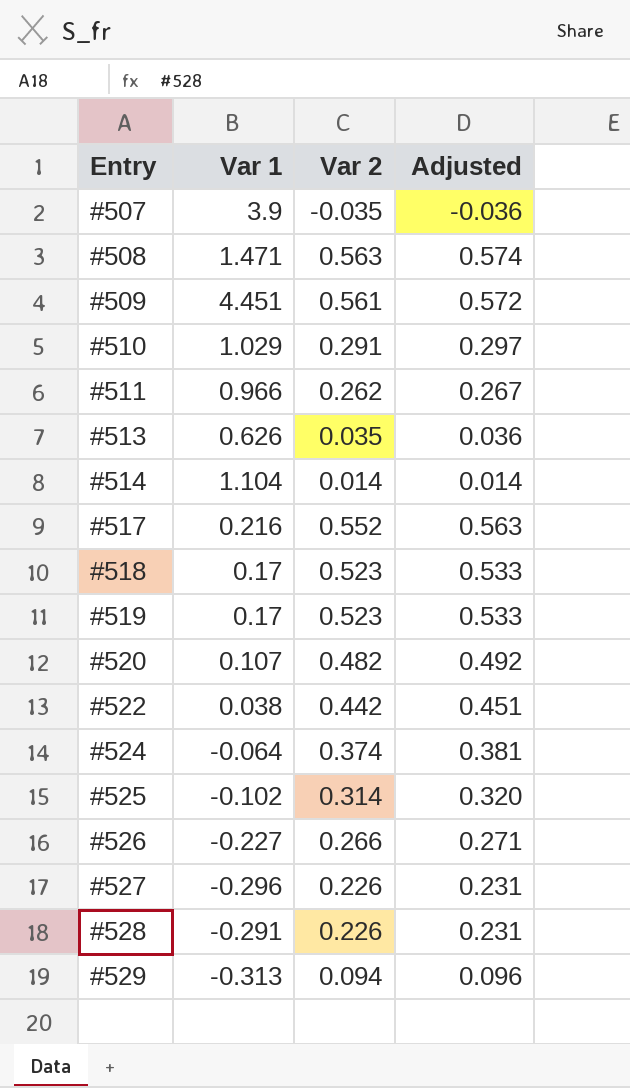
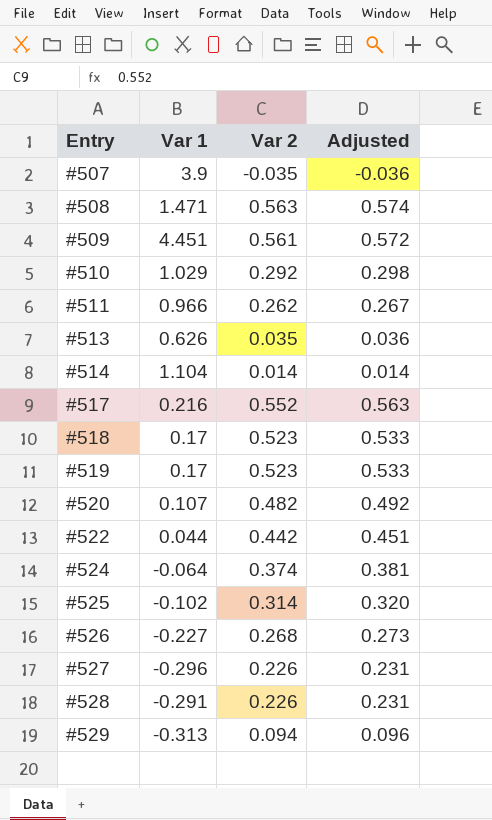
#510 | Var 2: 0.291 -> 0.292
#510 | Adjusted: 0.297 -> 0.298
#522 | Var 1: 0.038 -> 0.044
#526 | Var 2: 0.266 -> 0.268
#526 | Adjusted: 0.271 -> 0.273

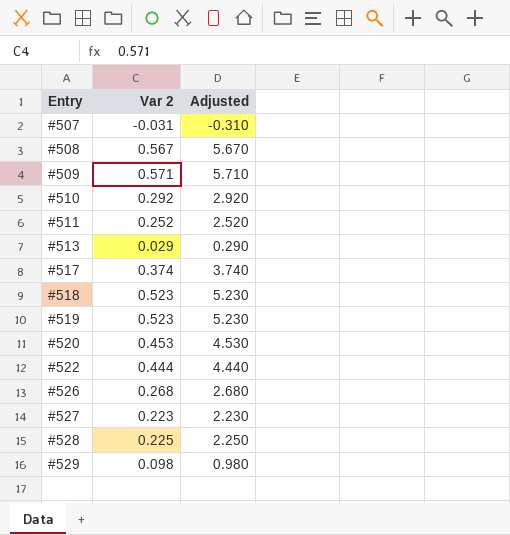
column Var 1 | position: 2 -> none
column Adjusted | formula: [Var 2] * 1.02 -> [Var 2] * 10
row #514: 1.104 | 0.014 | 0.014 -> none
row #524: -0.064 | 0.374 | 0.381 -> none
row #525: -0.102 | 0.314 | 0.320 -> none
#507 | Var 2: -0.035 -> -0.031
#508 | Var 2: 0.563 -> 0.567
#509 | Var 2: 0.561 -> 0.571
#511 | Var 2: 0.262 -> 0.252
#513 | Var 2: 0.035 -> 0.029
#517 | Var 2: 0.552 -> 0.374
#520 | Var 2: 0.482 -> 0.453
#522 | Var 2: 0.442 -> 0.444
#527 | Var 2: 0.226 -> 0.223
#528 | Var 2: 0.226 -> 0.225
#529 | Var 2: 0.094 -> 0.098

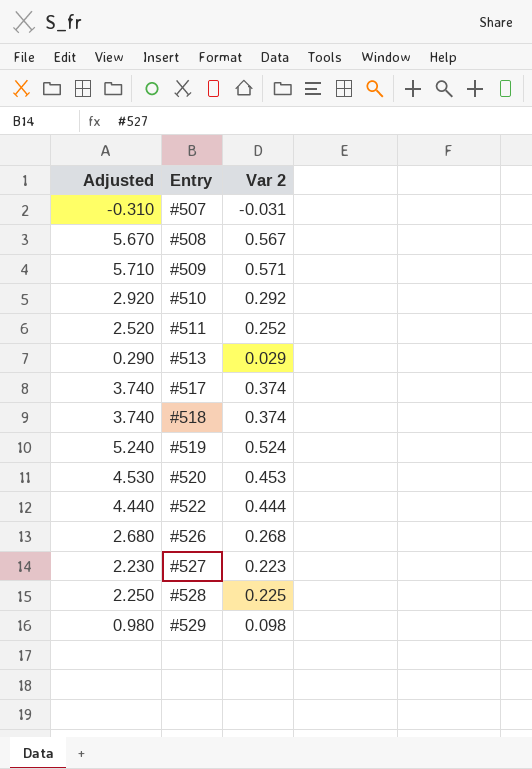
column Adjusted | position: 3 -> 1
#518 | Adjusted: 5.230 -> 3.740
#518 | Var 2: 0.523 -> 0.374
#519 | Adjusted: 5.230 -> 5.240
#519 | Var 2: 0.523 -> 0.524

